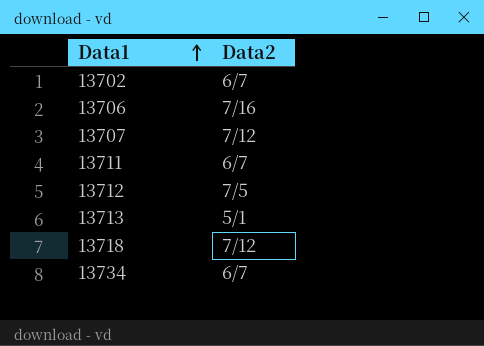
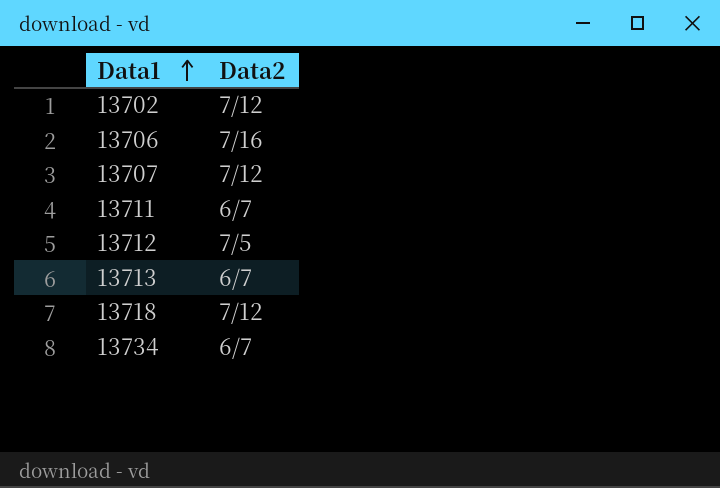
13702 | Data2: 6/7 -> 7/12
13713 | Data2: 5/1 -> 6/7

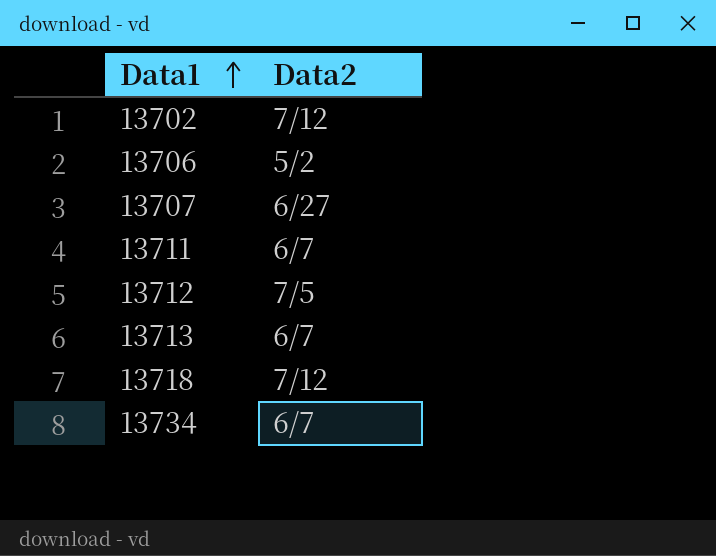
13706 | Data2: 7/16 -> 5/2
13707 | Data2: 7/12 -> 6/27

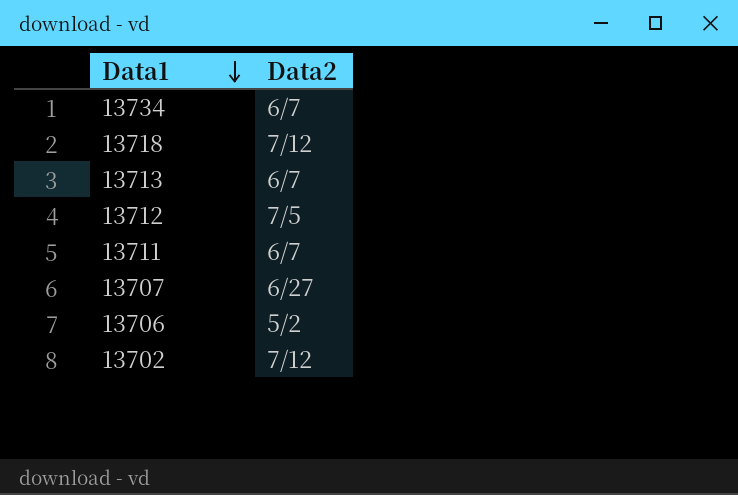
row order: Data1 ascending -> Data1 descending

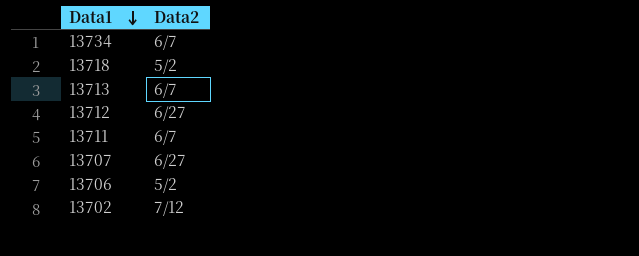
13718 | Data2: 7/12 -> 5/2
13712 | Data2: 7/5 -> 6/27

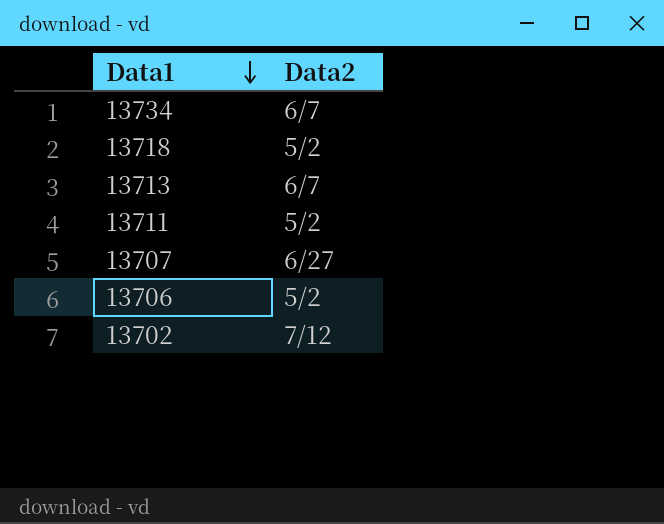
row 13712: 6/27 -> none
13711 | Data2: 6/7 -> 5/2

